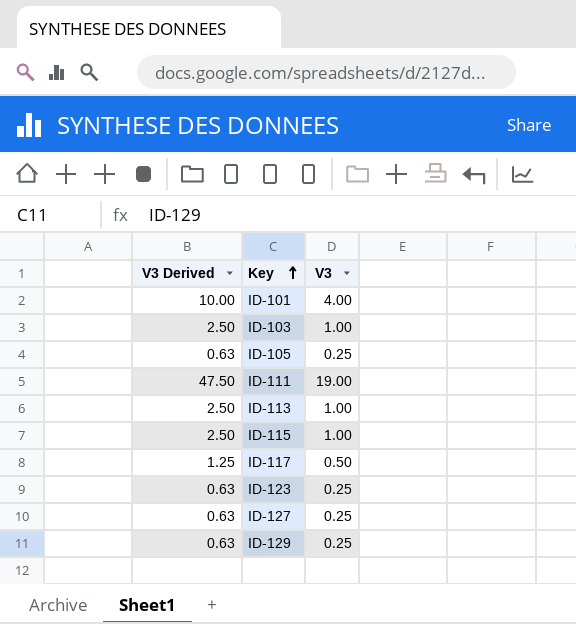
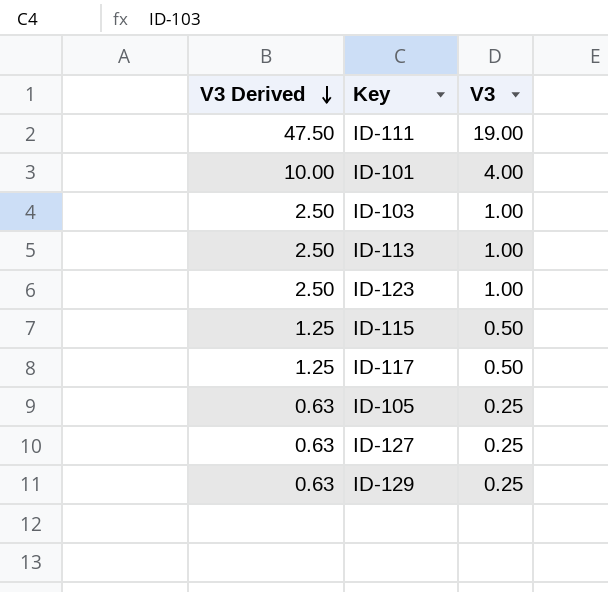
row order: Key ascending -> V3 Derived descending
ID-123 | V3 Derived: 0.63 -> 2.50
ID-123 | V3: 0.25 -> 1.00
ID-115 | V3 Derived: 2.50 -> 1.25
ID-115 | V3: 1.00 -> 0.50

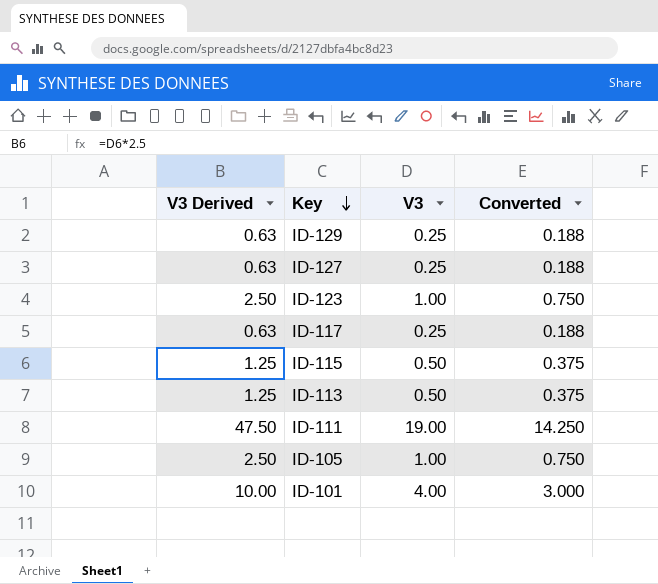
row order: V3 Derived descending -> Key descending
column Converted | formula: none -> [V3] * 0.75
row ID-103: 2.50 | 1.00 -> none
ID-117 | V3 Derived: 1.25 -> 0.63
ID-117 | V3: 0.50 -> 0.25
ID-113 | V3 Derived: 2.50 -> 1.25
ID-113 | V3: 1.00 -> 0.50
ID-105 | V3 Derived: 0.63 -> 2.50
ID-105 | V3: 0.25 -> 1.00

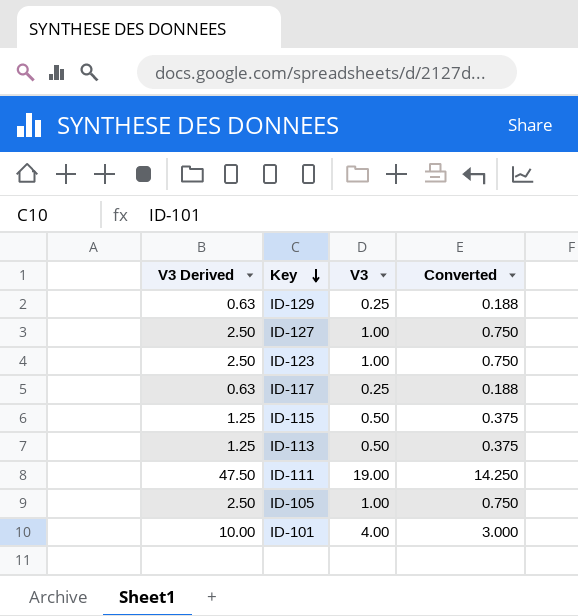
ID-127 | V3 Derived: 0.63 -> 2.50
ID-127 | V3: 0.25 -> 1.00
ID-127 | Converted: 0.188 -> 0.750

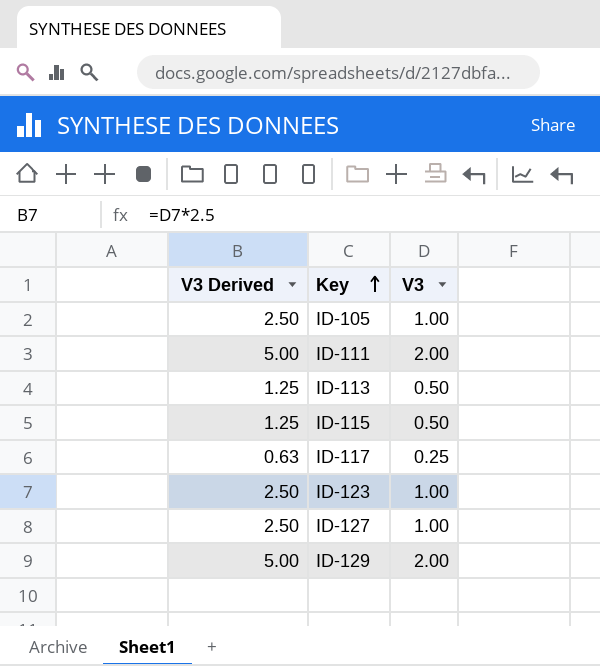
row order: Key descending -> Key ascending
column Converted | formula: [V3] * 0.75 -> none
row ID-101: 10.00 | 4.00 | 3.000 -> none
ID-111 | V3 Derived: 47.50 -> 5.00
ID-111 | V3: 19.00 -> 2.00
ID-129 | V3 Derived: 0.63 -> 5.00
ID-129 | V3: 0.25 -> 2.00

